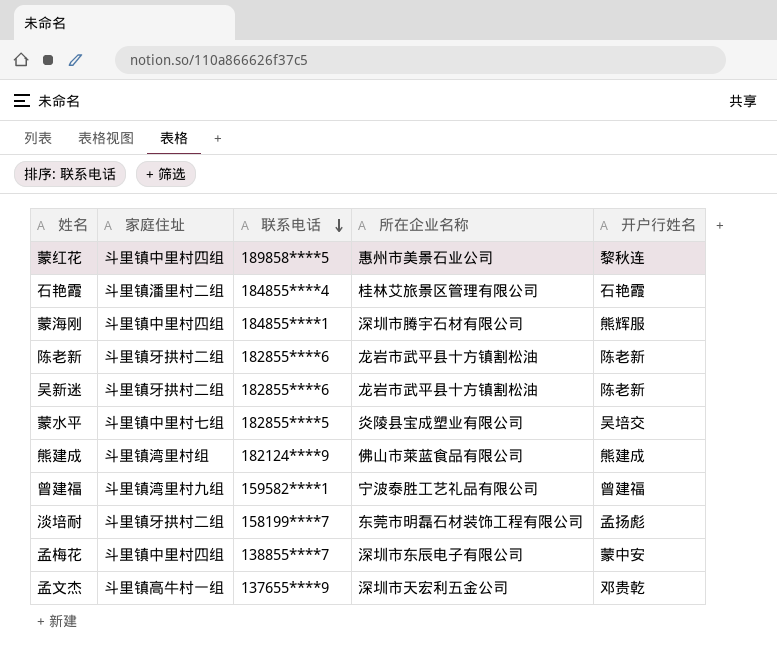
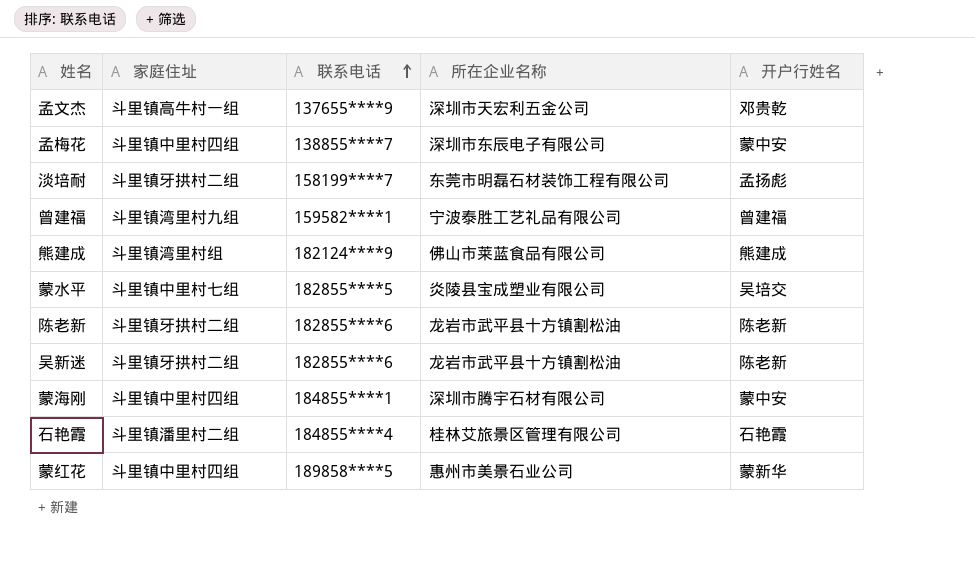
row order: 联系电话 descending -> 联系电话 ascending
蒙海刚 | 开户行姓名: 熊辉服 -> 蒙中安
蒙红花 | 开户行姓名: 黎秋连 -> 蒙新华

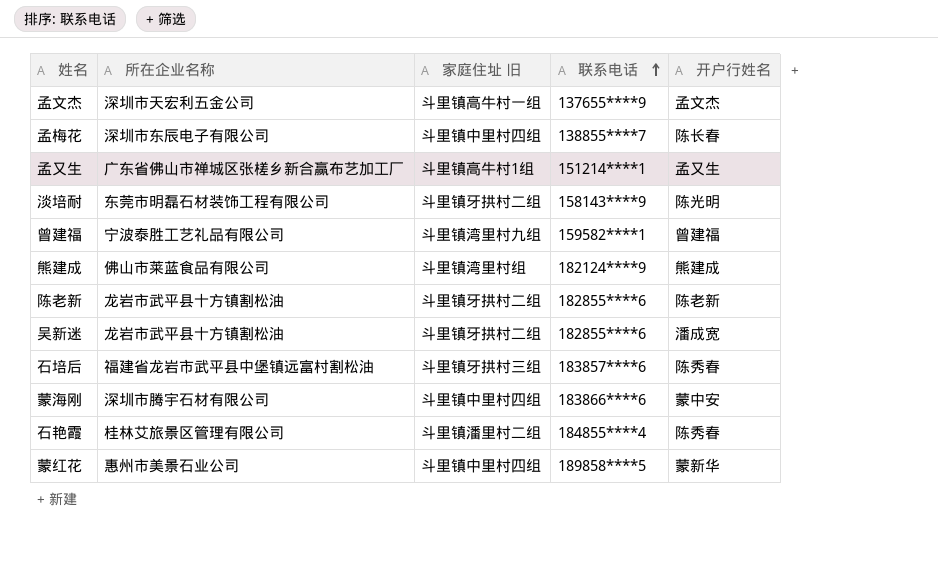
column 所在企业名称 | position: 4 -> 2
column name: 家庭住址 -> 家庭住址 旧
row 蒙水平: 斗里镇中里村七组 | 182855****5 | 炎陵县宝成塑业有限公司 | 吴培交 -> none
孟文杰 | 开户行姓名: 邓贵乾 -> 孟文杰
孟梅花 | 开户行姓名: 蒙中安 -> 陈长春
row 孟又生: none -> 广东省佛山市禅城区张槎乡新合赢布艺加工厂 | 斗里镇高牛村1组 | 151214****1 | 孟又生
淡培耐 | 联系电话: 158199****7 -> 158143****9
淡培耐 | 开户行姓名: 孟扬彪 -> 陈光明
吴新迷 | 开户行姓名: 陈老新 -> 潘成宽
row 石培后: none -> 福建省龙岩市武平县中堡镇远富村割松油 | 斗里镇牙拱村三组 | 183857****6 | 陈秀春
蒙海刚 | 联系电话: 184855****1 -> 183866****6
石艳霞 | 开户行姓名: 石艳霞 -> 陈秀春

